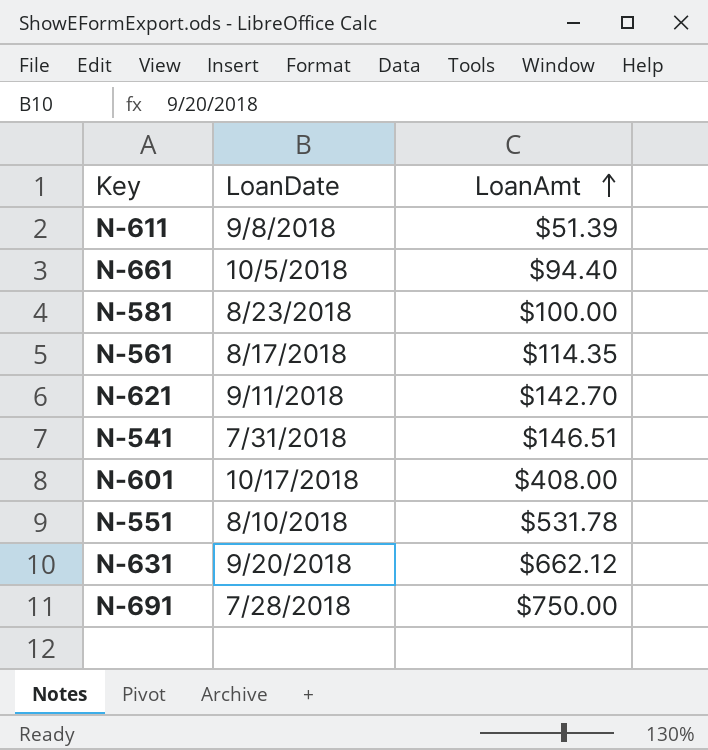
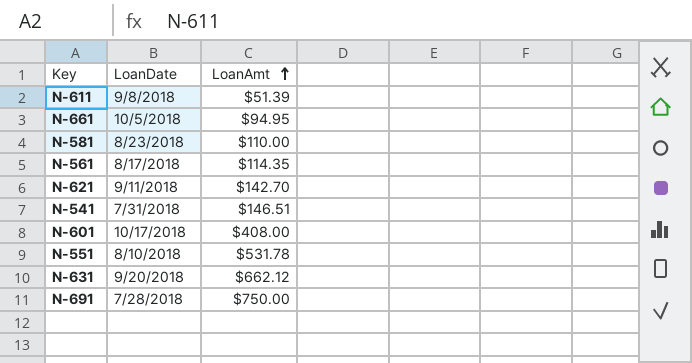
N-661 | LoanAmt: $94.40 -> $94.95
N-581 | LoanAmt: $100.00 -> $110.00

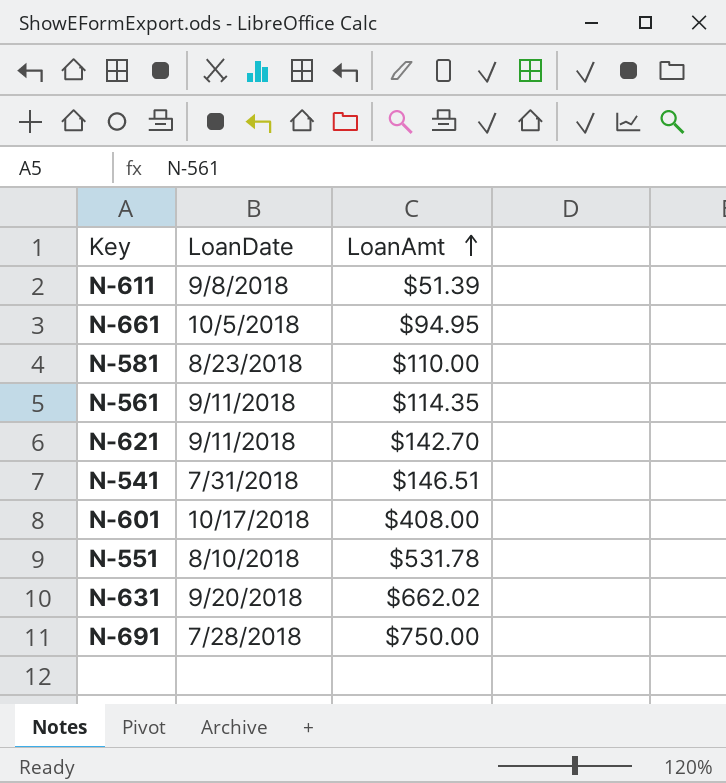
N-561 | LoanDate: 8/17/2018 -> 9/11/2018
N-631 | LoanAmt: $662.12 -> $662.02

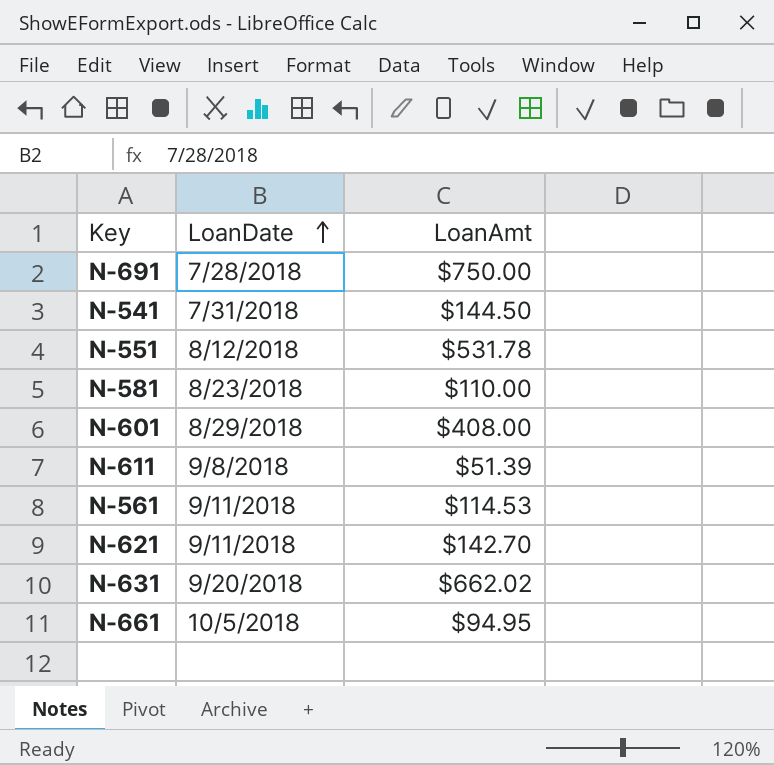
row order: LoanAmt ascending -> LoanDate ascending
N-541 | LoanAmt: $146.51 -> $144.50
N-551 | LoanDate: 8/10/2018 -> 8/12/2018
N-601 | LoanDate: 10/17/2018 -> 8/29/2018
N-561 | LoanAmt: $114.35 -> $114.53

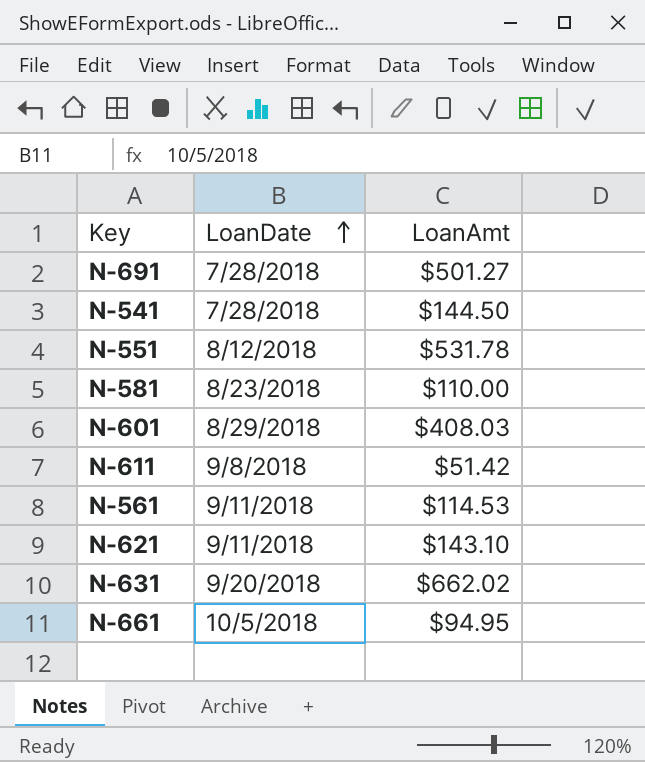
N-691 | LoanAmt: $750.00 -> $501.27
N-541 | LoanDate: 7/31/2018 -> 7/28/2018
N-601 | LoanAmt: $408.00 -> $408.03
N-611 | LoanAmt: $51.39 -> $51.42
N-621 | LoanAmt: $142.70 -> $143.10

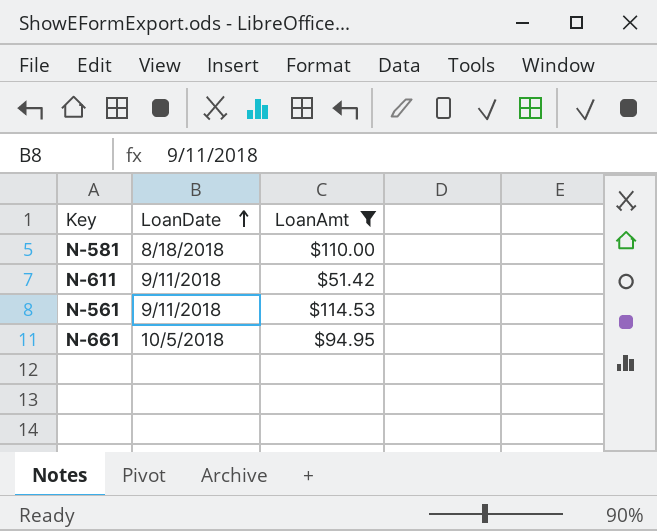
filter: none -> LoanAmt <= $114.53
N-581 | LoanDate: 8/23/2018 -> 8/18/2018
N-611 | LoanDate: 9/8/2018 -> 9/11/2018

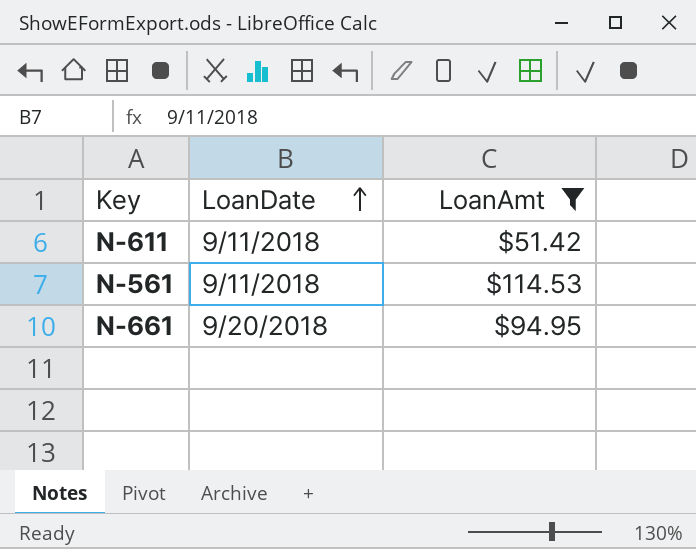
row N-581: 8/18/2018 | $110.00 -> none
N-661 | LoanDate: 10/5/2018 -> 9/20/2018

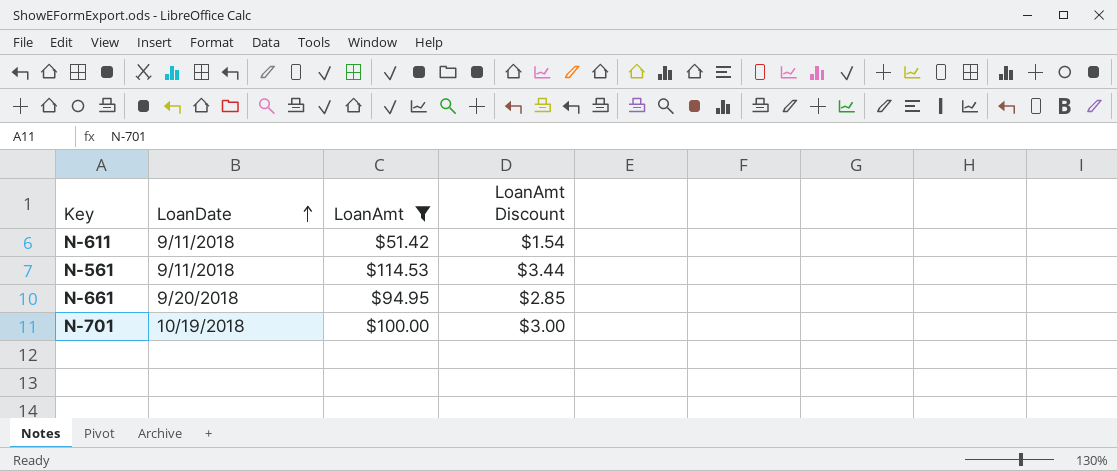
column LoanAmt Discount | formula: none -> [LoanAmt] * 0.03
row N-701: none -> 10/19/2018 | $100.00 | $3.00

